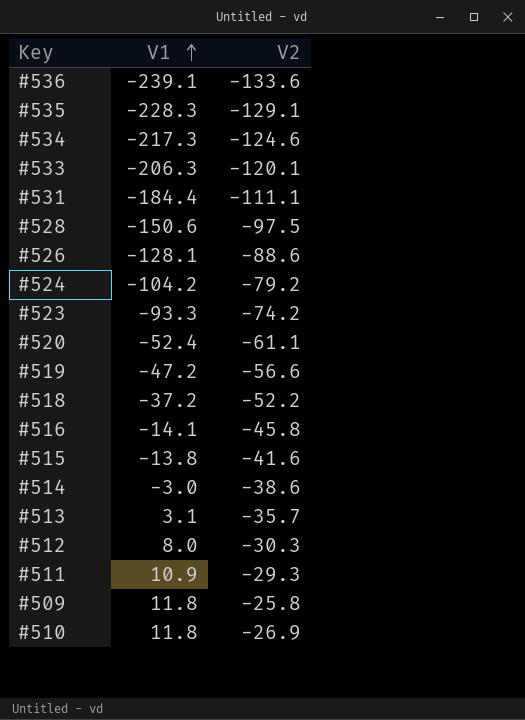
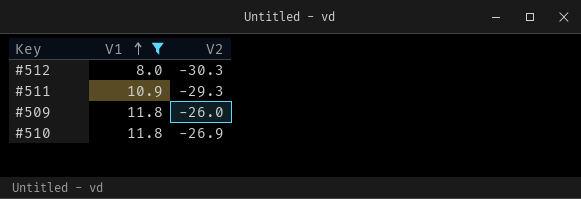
filter: none -> V1 >= 8.0
#509 | V2: -25.8 -> -26.0

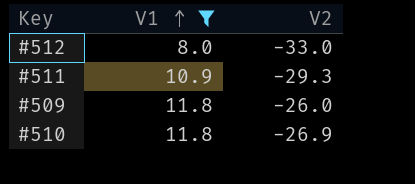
#512 | V2: -30.3 -> -33.0

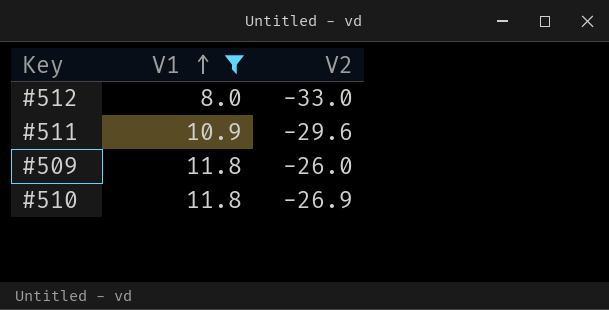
#511 | V2: -29.3 -> -29.6

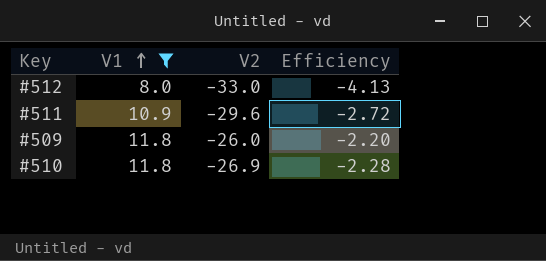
column Efficiency | formula: none -> [V2] / [V1]

